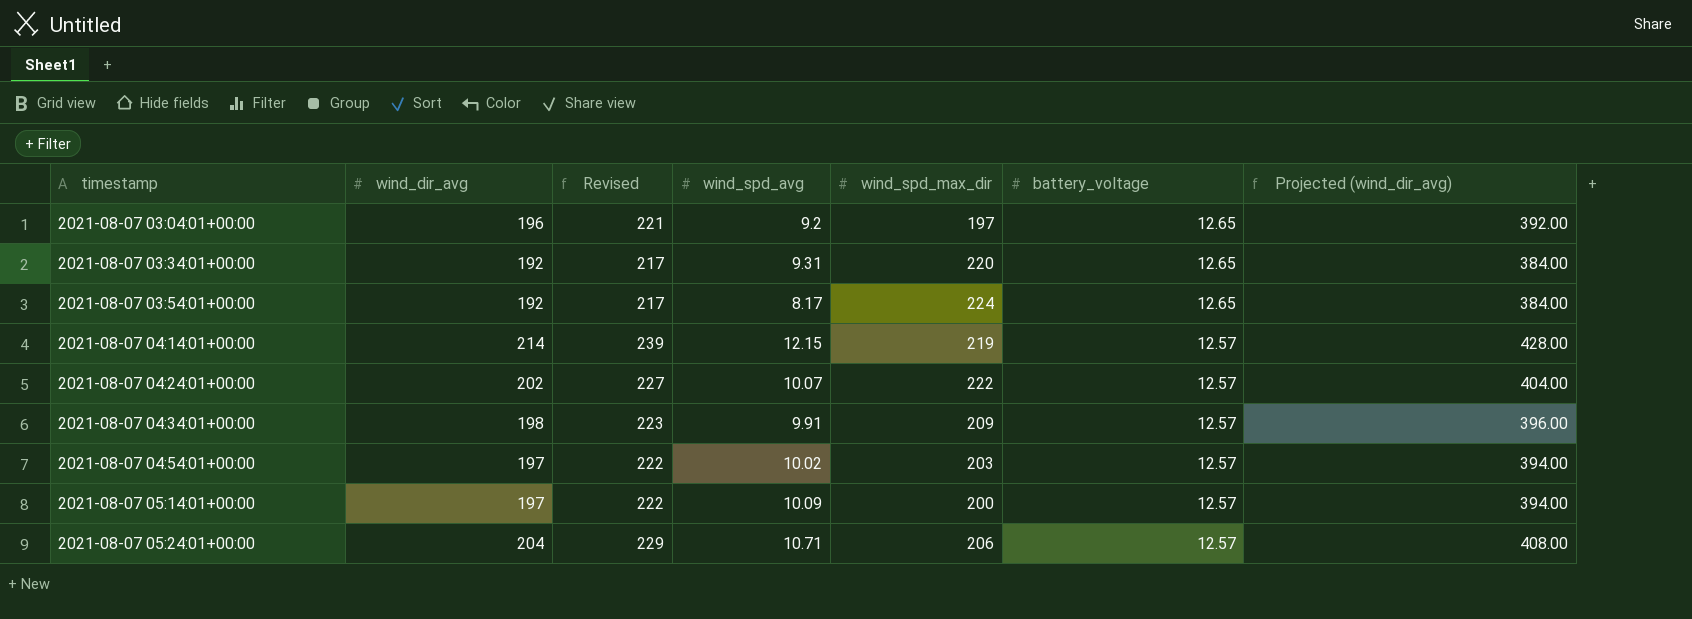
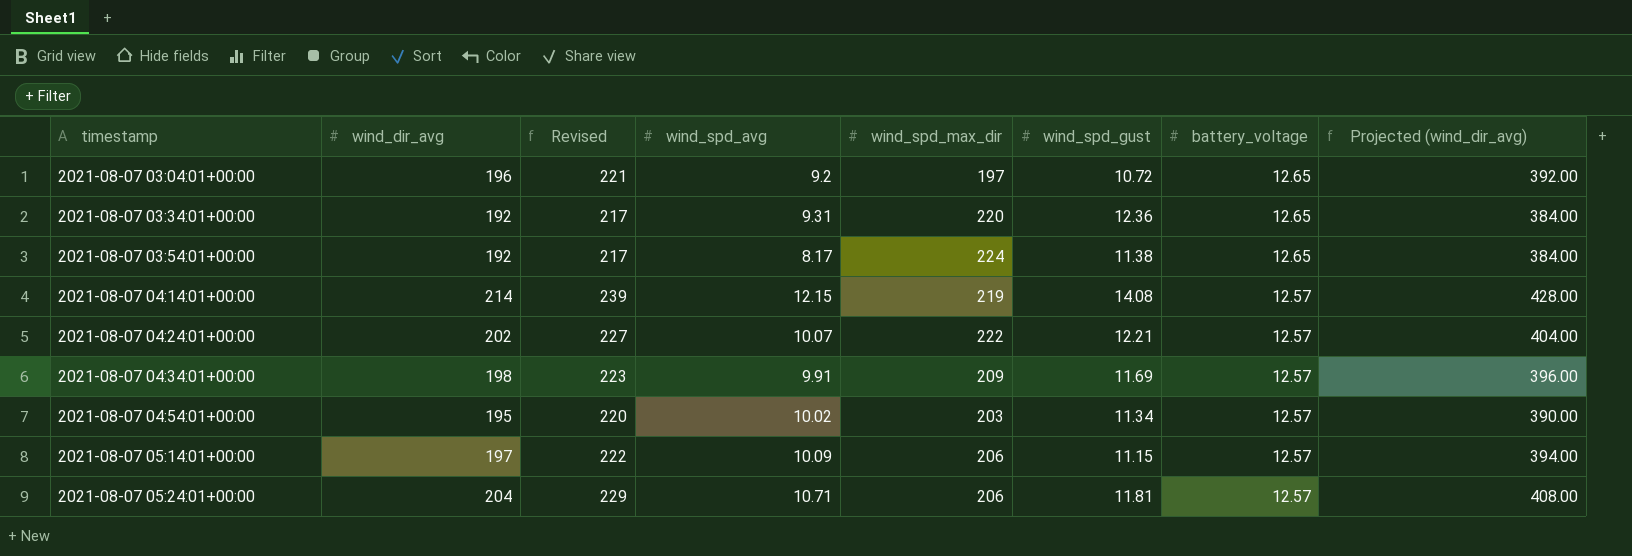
column wind_spd_gust | position: none -> 6
2021-08-07 04:54:01+00:00 | wind_dir_avg: 197 -> 195
2021-08-07 04:54:01+00:00 | Revised: 222 -> 220
2021-08-07 04:54:01+00:00 | Projected (wind_dir_avg): 394.00 -> 390.00
2021-08-07 05:14:01+00:00 | wind_spd_max_dir: 200 -> 206

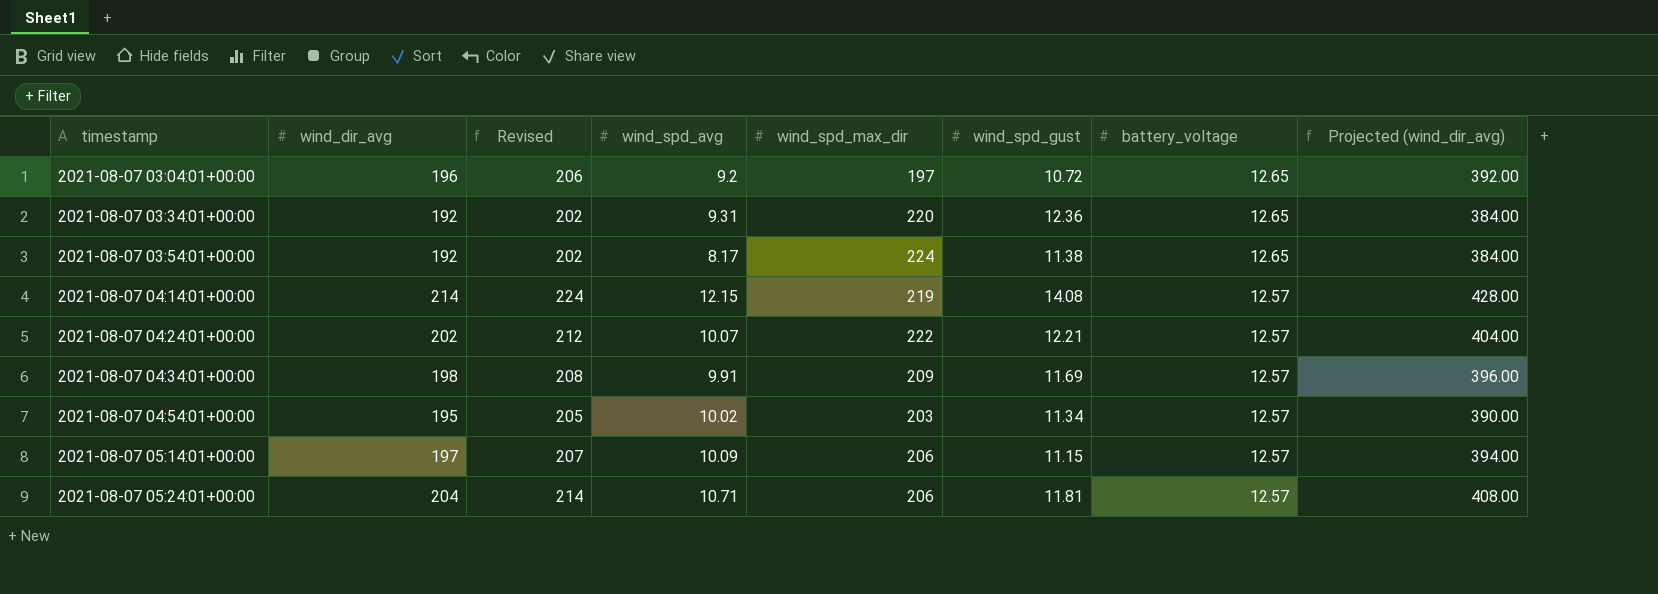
column Revised | formula: [wind_dir_avg] + 25 -> [wind_dir_avg] + 10

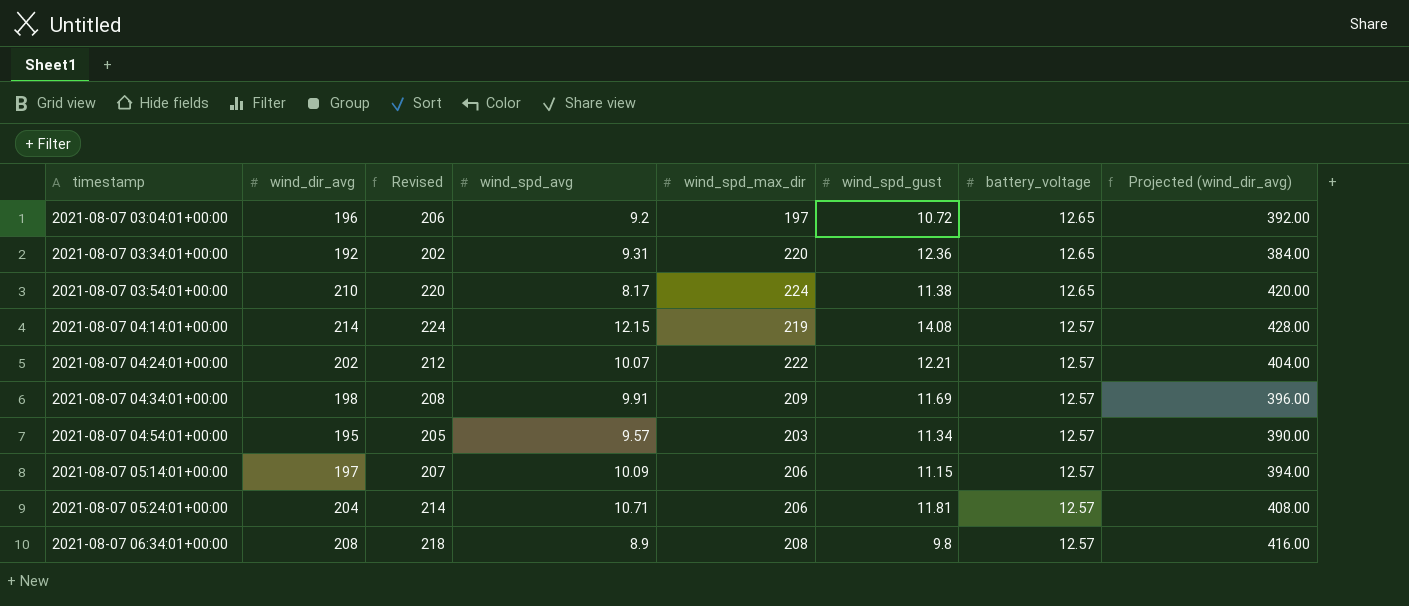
2021-08-07 03:54:01+00:00 | wind_dir_avg: 192 -> 210
2021-08-07 03:54:01+00:00 | Revised: 202 -> 220
2021-08-07 03:54:01+00:00 | Projected (wind_dir_avg): 384.00 -> 420.00
2021-08-07 04:54:01+00:00 | wind_spd_avg: 10.02 -> 9.57
row 2021-08-07 06:34:01+00:00: none -> 208 | 218 | 8.9 | 208 | 9.8 | 12.57 | 416.00

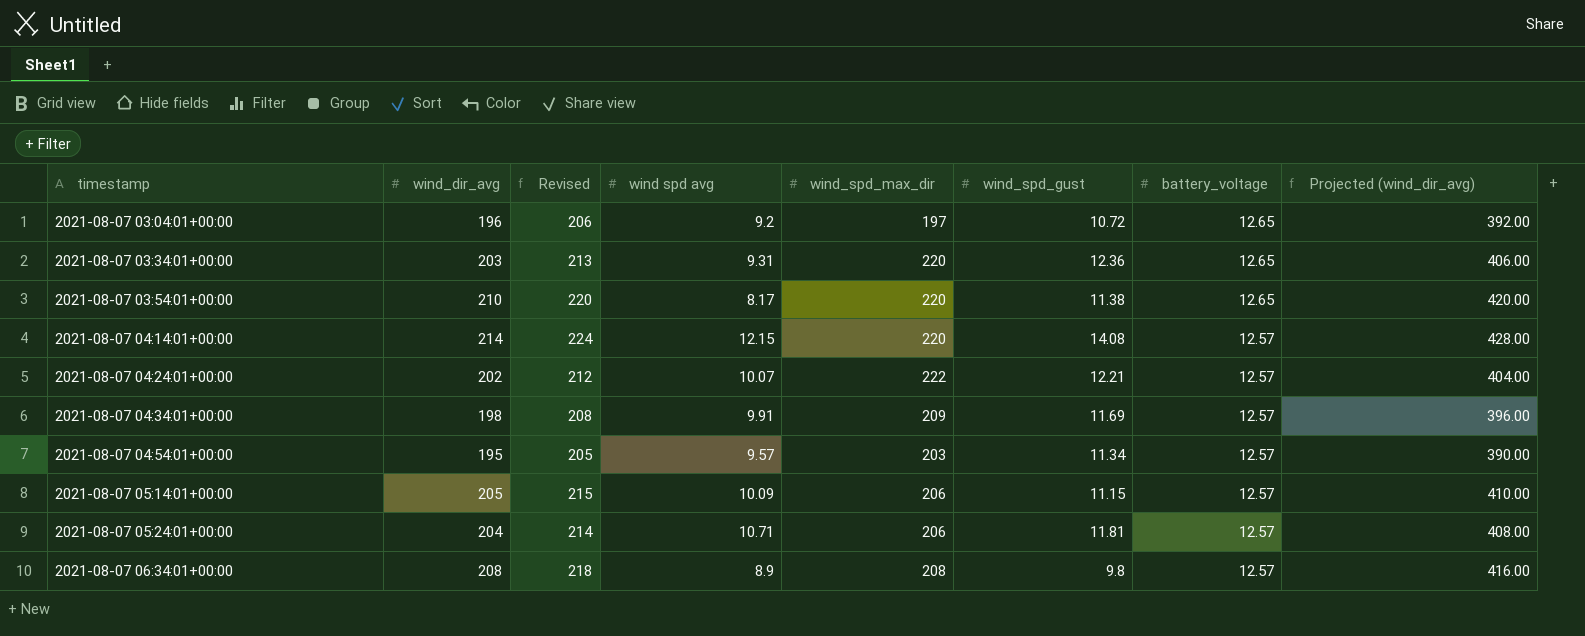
column name: wind_spd_avg -> wind spd avg
2021-08-07 03:34:01+00:00 | wind_dir_avg: 192 -> 203
2021-08-07 03:34:01+00:00 | Revised: 202 -> 213
2021-08-07 03:34:01+00:00 | Projected (wind_dir_avg): 384.00 -> 406.00
2021-08-07 03:54:01+00:00 | wind_spd_max_dir: 224 -> 220
2021-08-07 04:14:01+00:00 | wind_spd_max_dir: 219 -> 220
2021-08-07 05:14:01+00:00 | wind_dir_avg: 197 -> 205
2021-08-07 05:14:01+00:00 | Revised: 207 -> 215
2021-08-07 05:14:01+00:00 | Projected (wind_dir_avg): 394.00 -> 410.00

